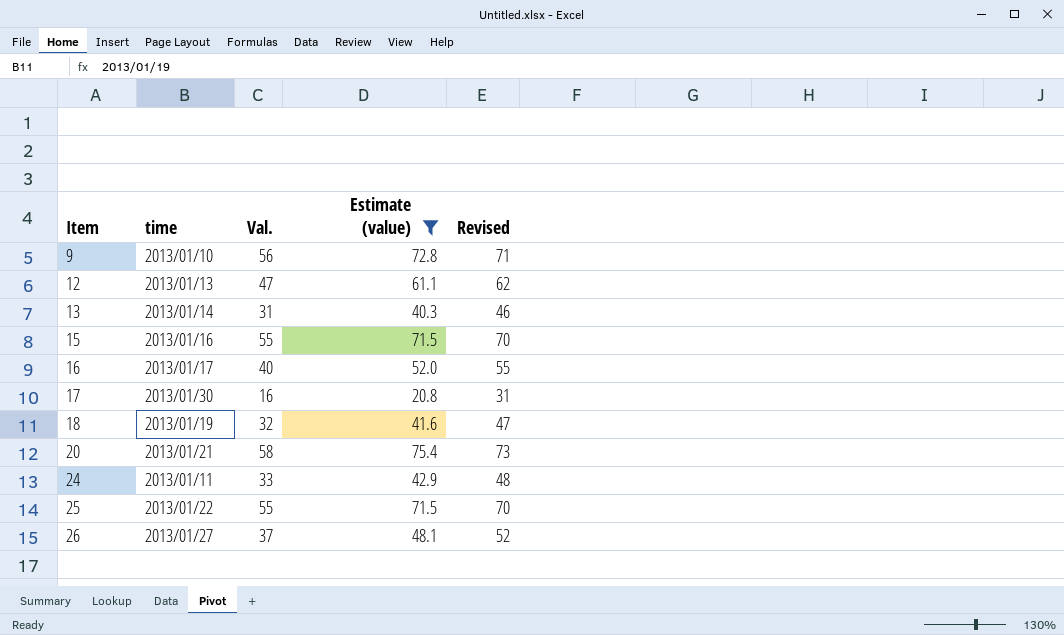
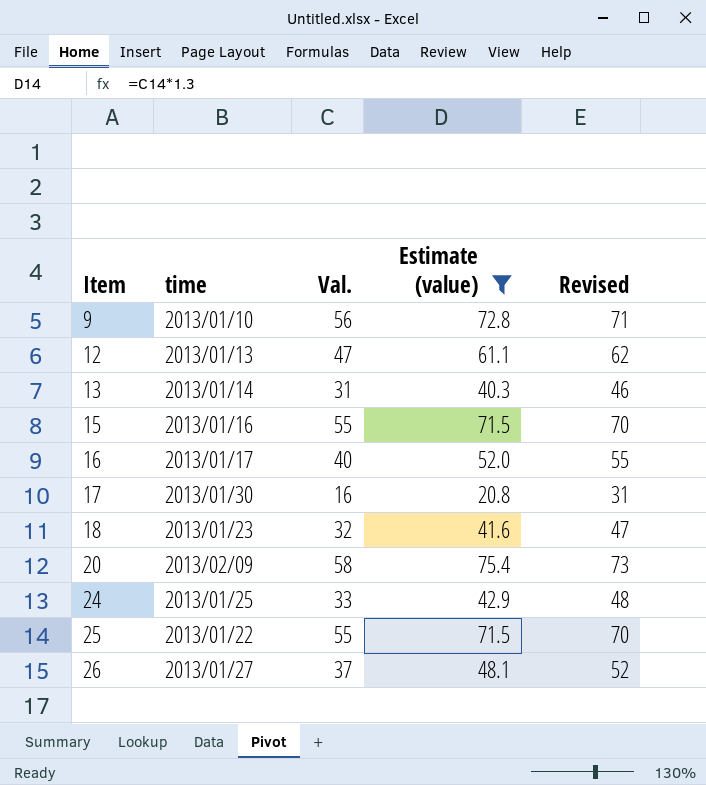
18 | time: 2013/01/19 -> 2013/01/23
20 | time: 2013/01/21 -> 2013/02/09
24 | time: 2013/01/11 -> 2013/01/25

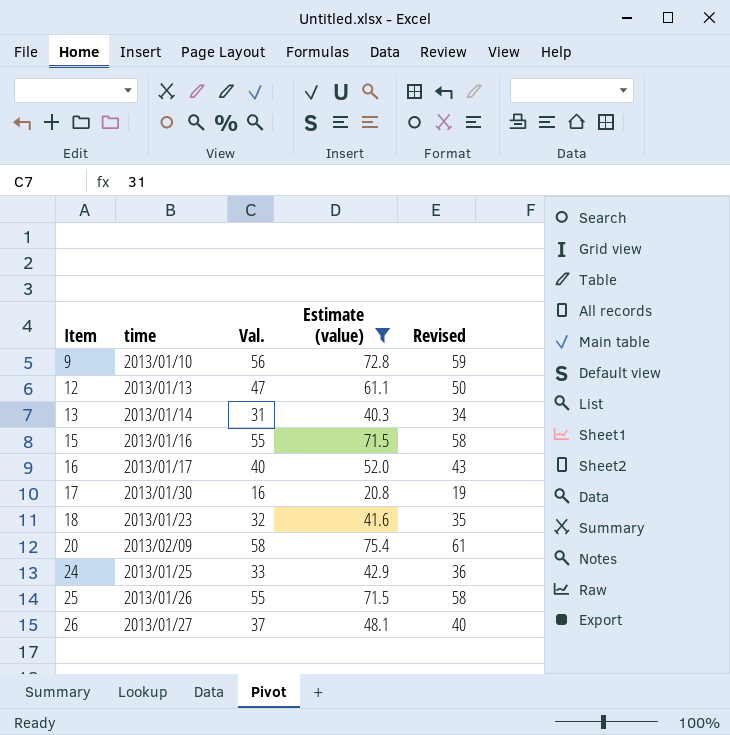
column Revised | formula: [Val.] + 15 -> [Val.] + 3
25 | time: 2013/01/22 -> 2013/01/26

